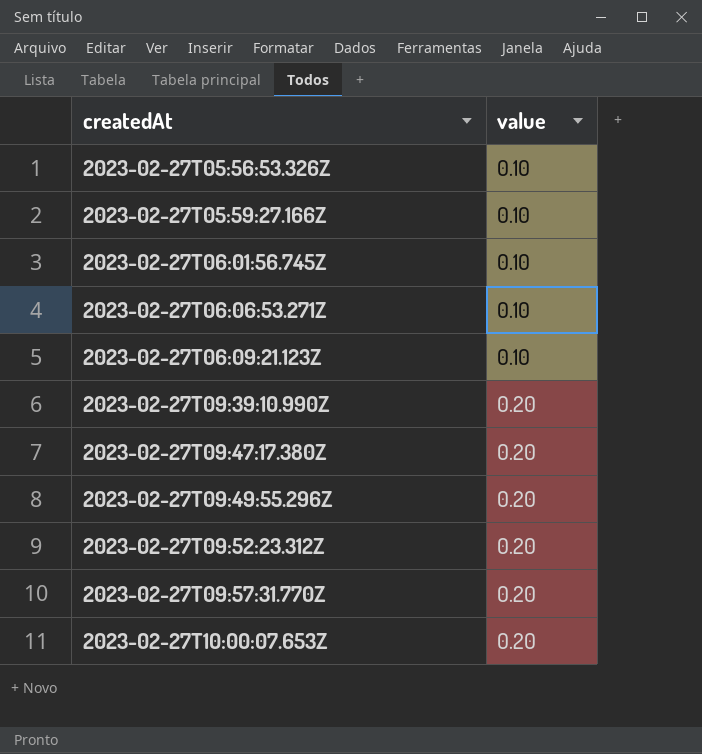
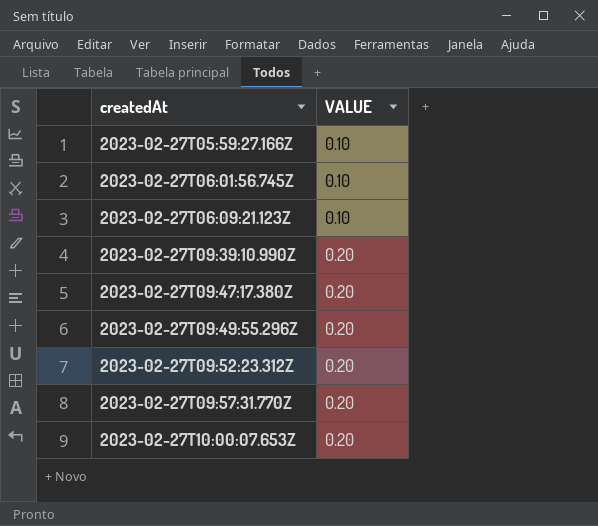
column name: value -> VALUE
row 2023-02-27T05:56:53.326Z: 0.10 -> none
row 2023-02-27T06:06:53.271Z: 0.10 -> none

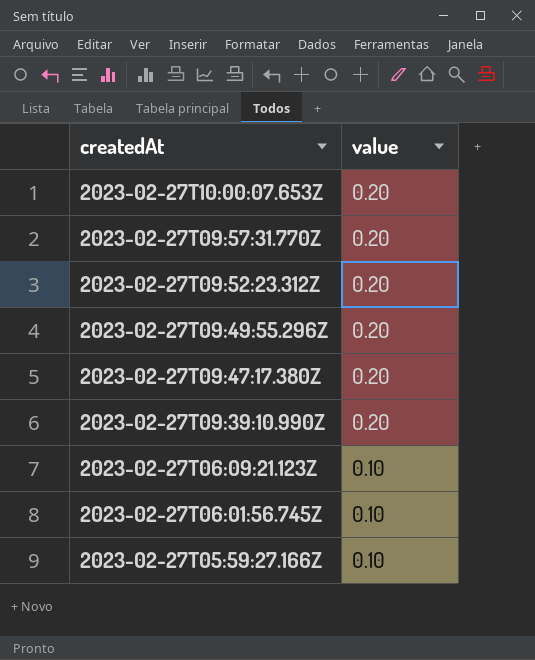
row order: createdAt ascending -> createdAt descending
column name: VALUE -> value

